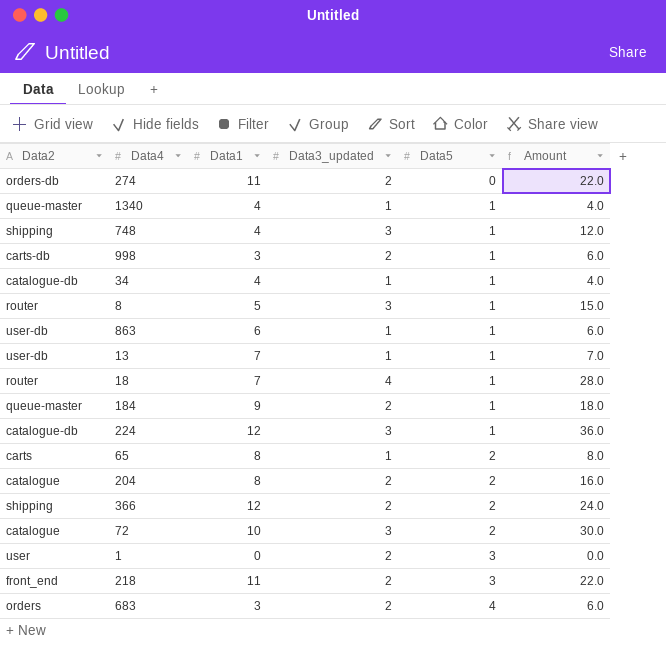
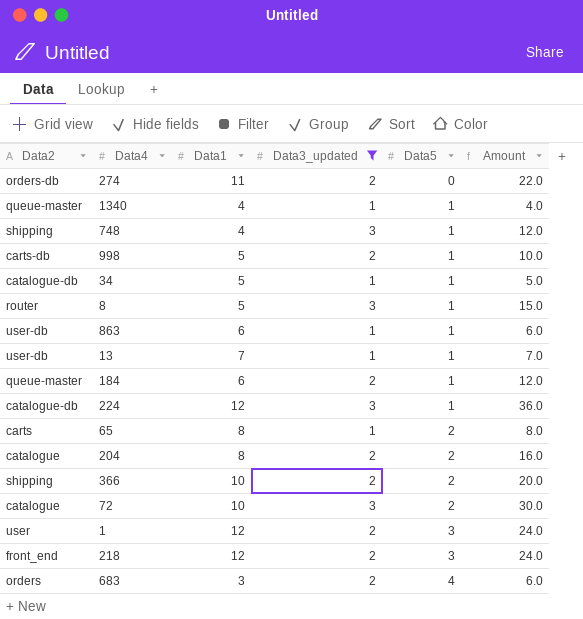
filter: none -> Data3_updated != 4
998 | Data1: 3 -> 5
998 | Amount: 6.0 -> 10.0
34 | Data1: 4 -> 5
34 | Amount: 4.0 -> 5.0
184 | Data1: 9 -> 6
184 | Amount: 18.0 -> 12.0
366 | Data1: 12 -> 10
366 | Amount: 24.0 -> 20.0
1 | Data1: 0 -> 12
1 | Amount: 0.0 -> 24.0
218 | Data1: 11 -> 12
218 | Amount: 22.0 -> 24.0

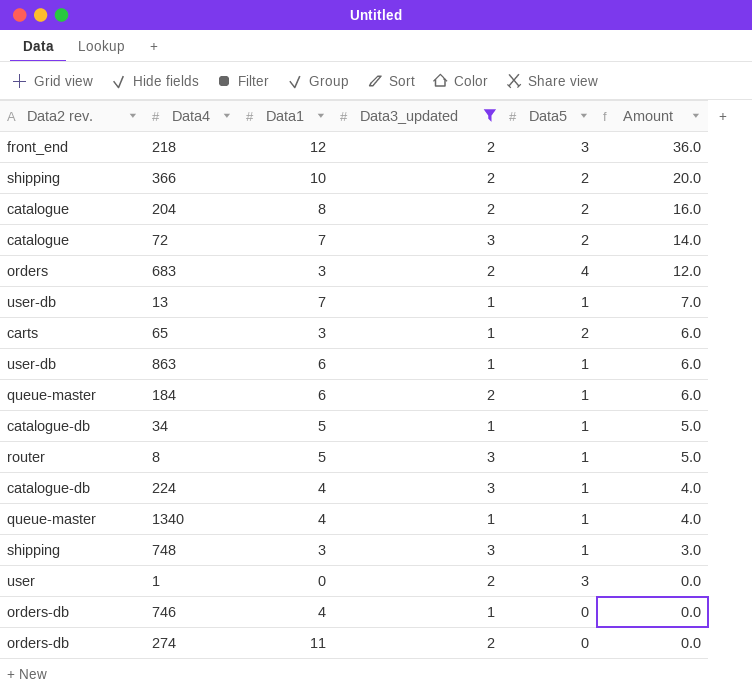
row order: Data5 ascending -> Amount descending
column name: Data2 -> Data2 rev.
column Amount | formula: [Data1] * [Data3_updated] -> [Data1] * [Data5]
row 998: carts-db | 5 | 2 | 1 | 10.0 -> none
72 | Data1: 10 -> 7
65 | Data1: 8 -> 3
224 | Data1: 12 -> 4
748 | Data1: 4 -> 3
1 | Data1: 12 -> 0
row 746: none -> orders-db | 4 | 1 | 0 | 0.0

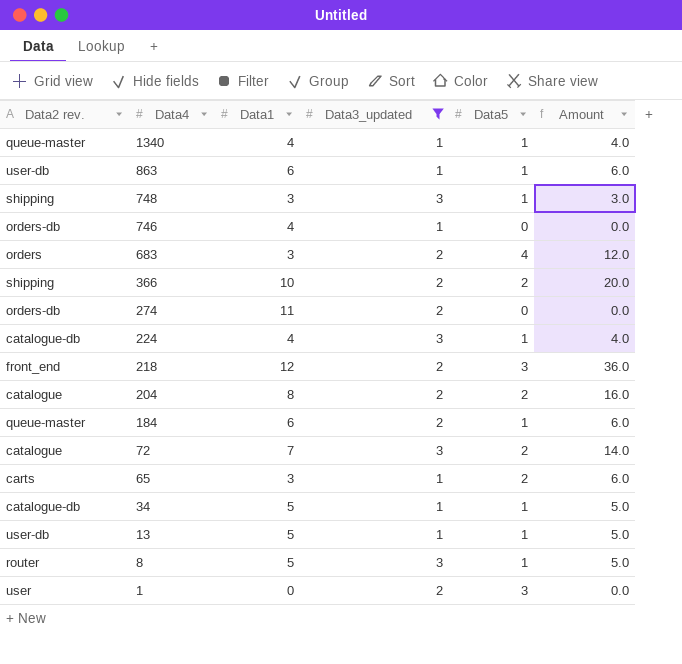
row order: Amount descending -> Data4 descending
13 | Data1: 7 -> 5
13 | Amount: 7.0 -> 5.0

